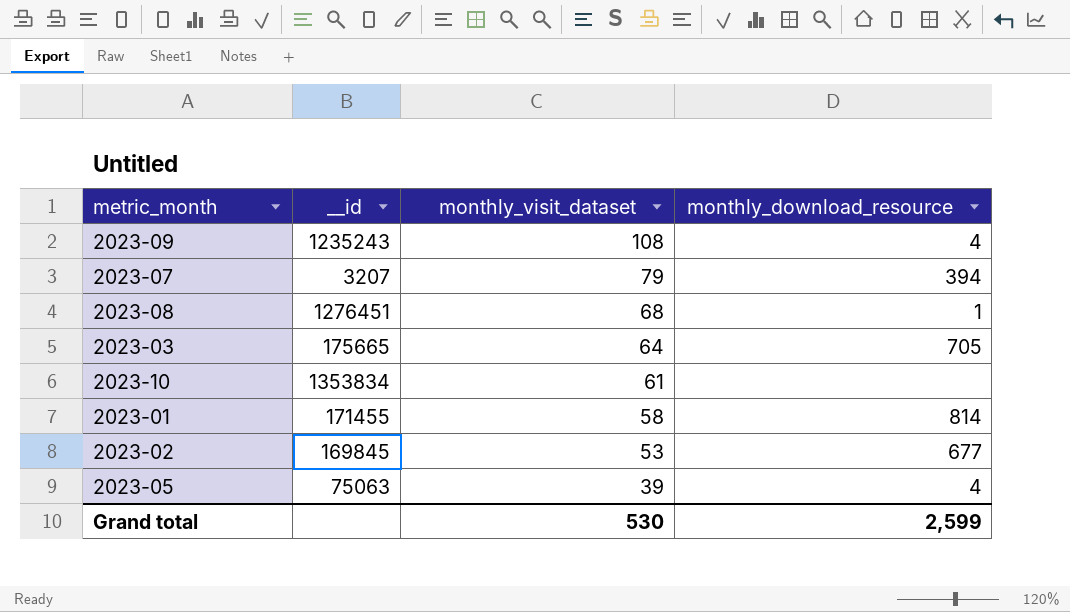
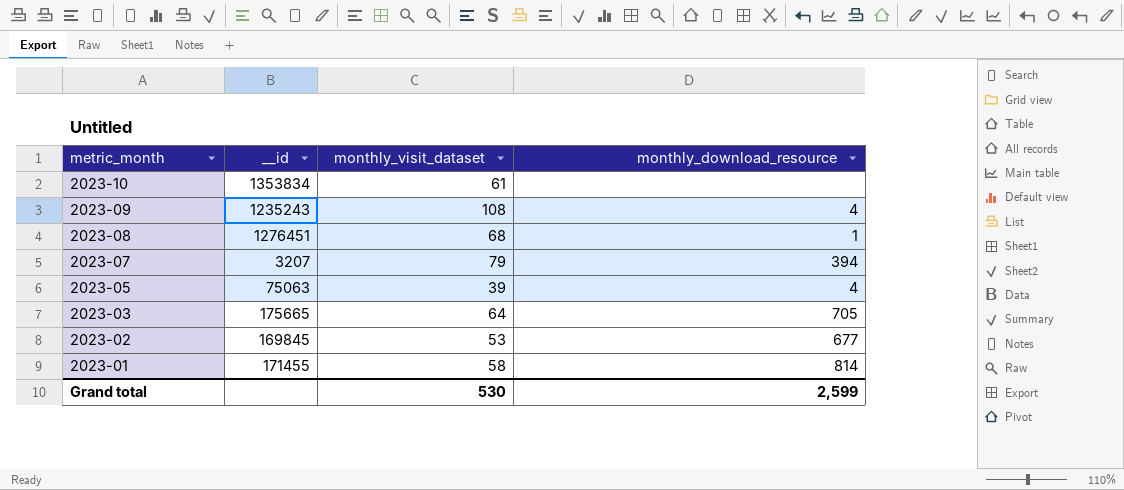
row order: monthly_visit_dataset descending -> metric_month descending

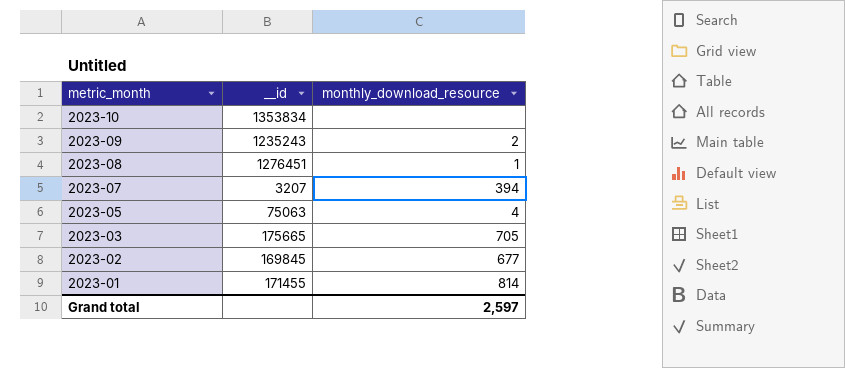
column monthly_visit_dataset | position: 3 -> none
2023-09 | monthly_download_resource: 4 -> 2
Grand total | monthly_download_resource: 2,599 -> 2,597

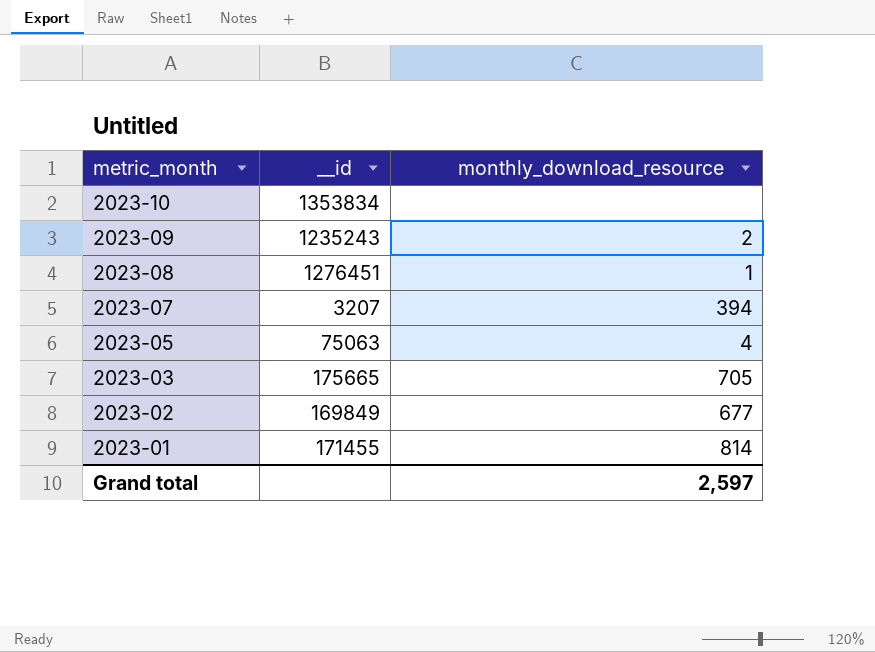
2023-02 | __id: 169845 -> 169849

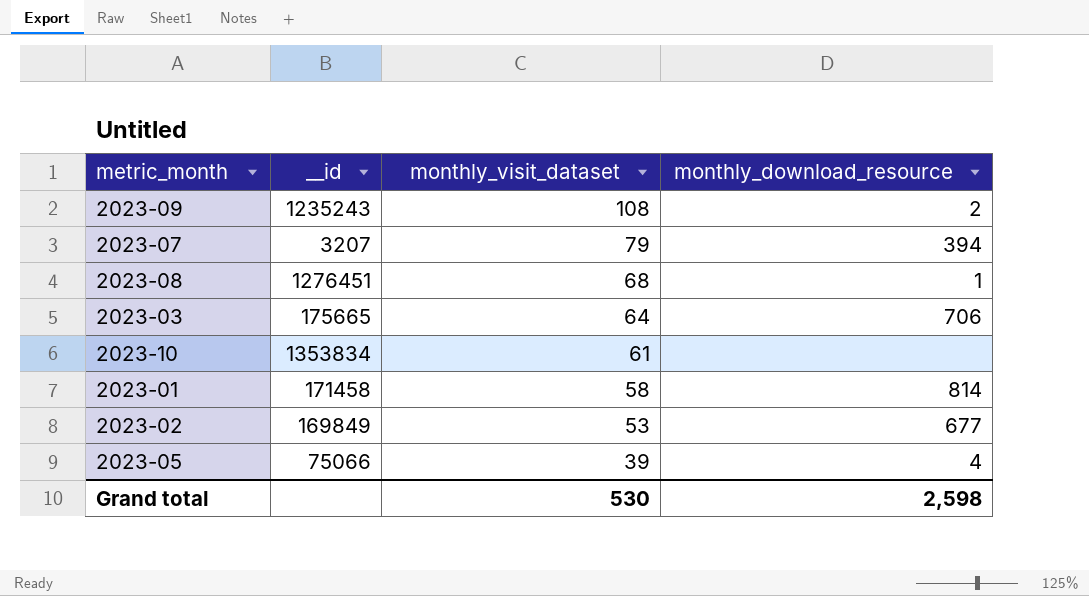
row order: metric_month descending -> monthly_visit_dataset descending
column monthly_visit_dataset | position: none -> 3
2023-03 | monthly_download_resource: 705 -> 706
2023-01 | __id: 171455 -> 171458
2023-05 | __id: 75063 -> 75066
Grand total | monthly_download_resource: 2,597 -> 2,598

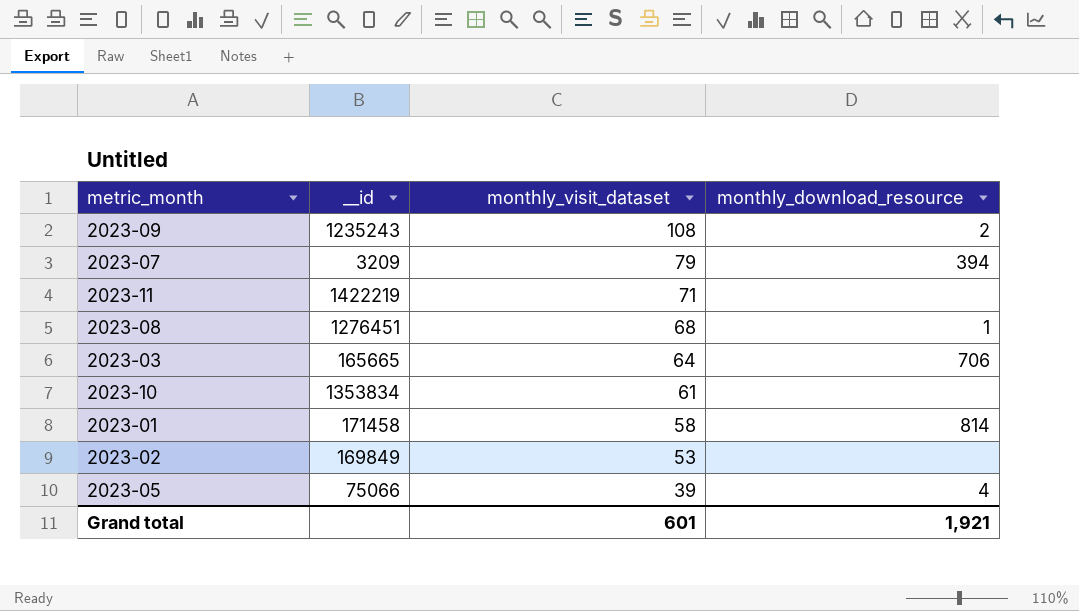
2023-07 | __id: 3207 -> 3209
row 2023-11: none -> 1422219 | 71 | none
2023-03 | __id: 175665 -> 165665
2023-02 | monthly_download_resource: 677 -> none
Grand total | monthly_visit_dataset: 530 -> 601
Grand total | monthly_download_resource: 2,598 -> 1,921

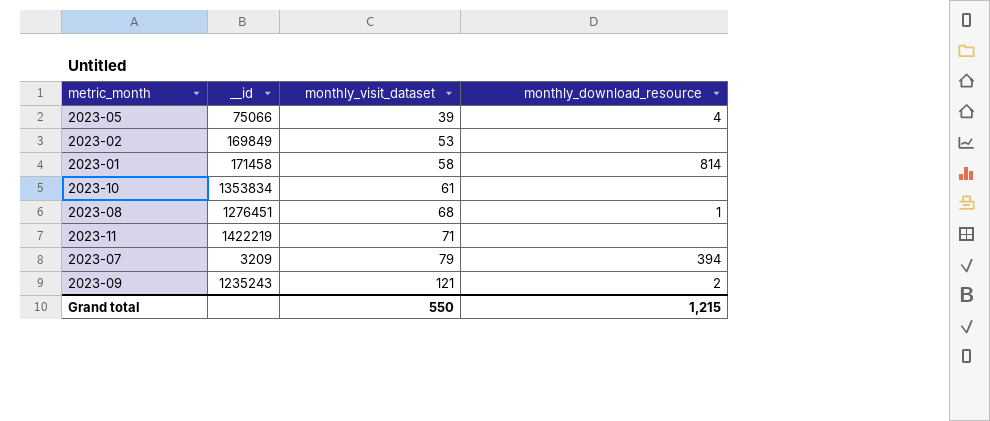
row order: monthly_visit_dataset descending -> monthly_visit_dataset ascending
row 2023-03: 165665 | 64 | 706 -> none
2023-09 | monthly_visit_dataset: 108 -> 121
Grand total | monthly_visit_dataset: 601 -> 550
Grand total | monthly_download_resource: 1,921 -> 1,215

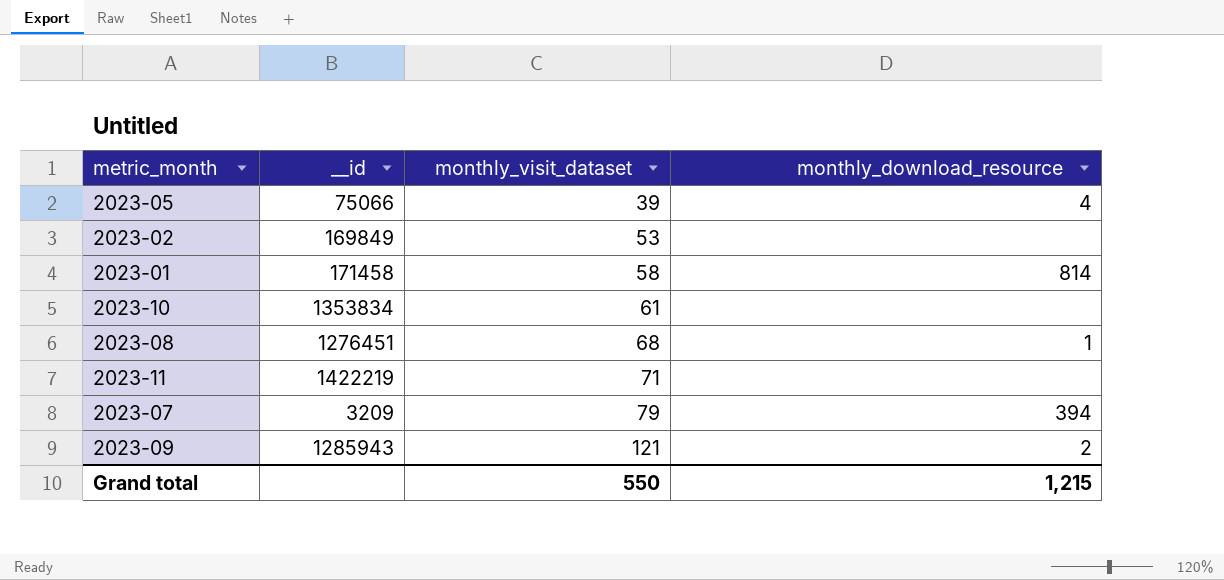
2023-09 | __id: 1235243 -> 1285943

